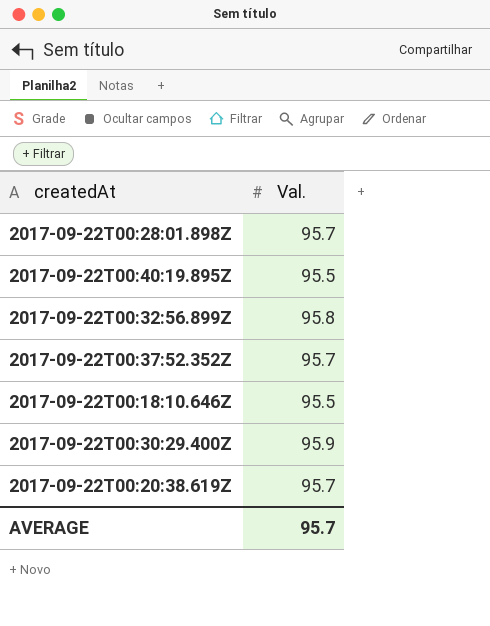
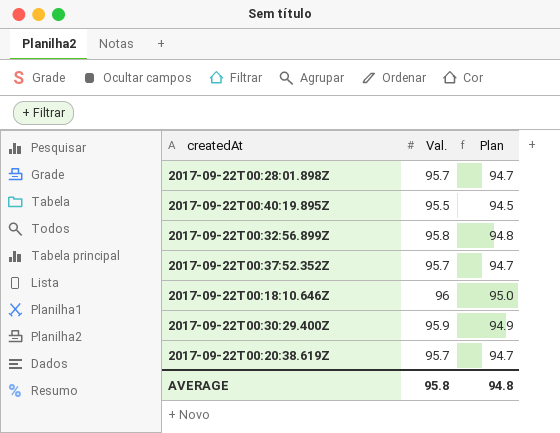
column Plan | formula: none -> [Val.] - 1
2017-09-22T00:18:10.646Z | Val.: 95.5 -> 96
AVERAGE | Val.: 95.7 -> 95.8

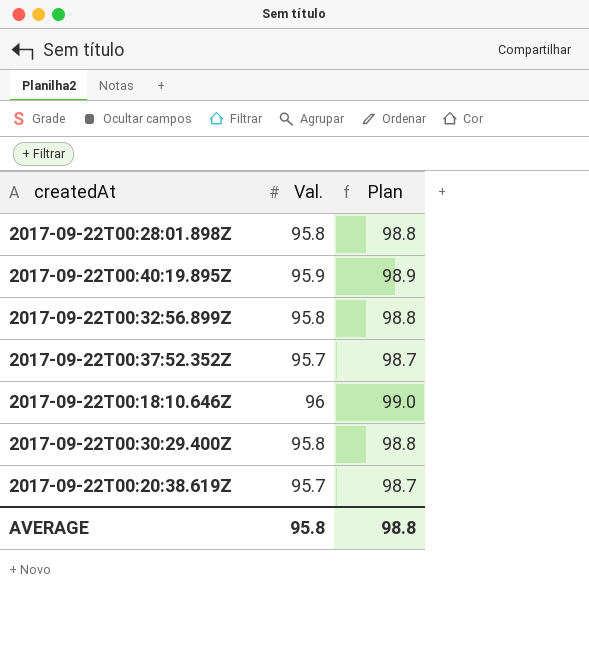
column Plan | formula: [Val.] - 1 -> [Val.] + 3
2017-09-22T00:28:01.898Z | Val.: 95.7 -> 95.8
2017-09-22T00:40:19.895Z | Val.: 95.5 -> 95.9
2017-09-22T00:30:29.400Z | Val.: 95.9 -> 95.8
AVERAGE | Plan: 94.8 -> 98.8

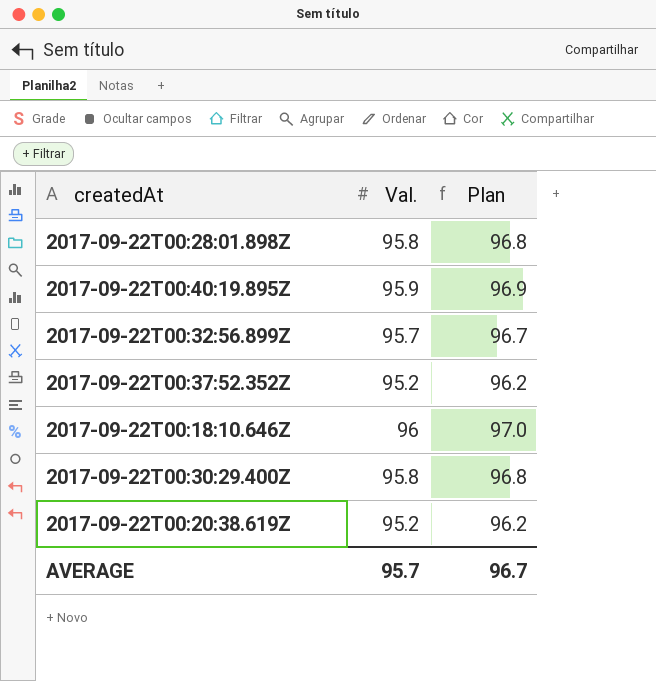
column Plan | formula: [Val.] + 3 -> [Val.] + 1
2017-09-22T00:32:56.899Z | Val.: 95.8 -> 95.7
2017-09-22T00:37:52.352Z | Val.: 95.7 -> 95.2
2017-09-22T00:20:38.619Z | Val.: 95.7 -> 95.2
AVERAGE | Val.: 95.8 -> 95.7
AVERAGE | Plan: 98.8 -> 96.7

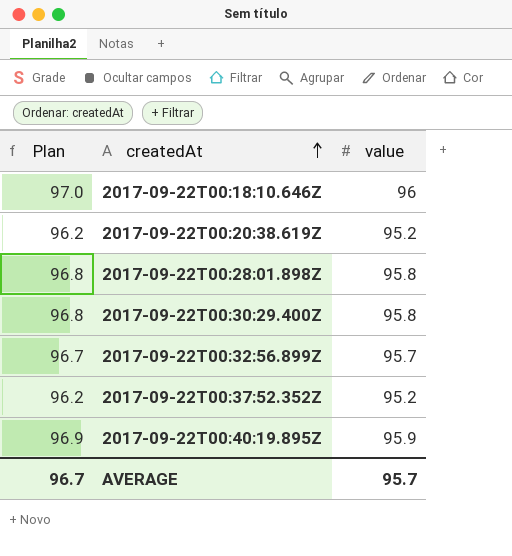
row order: none -> createdAt ascending
column Plan | position: 3 -> 1
column name: Val. -> value

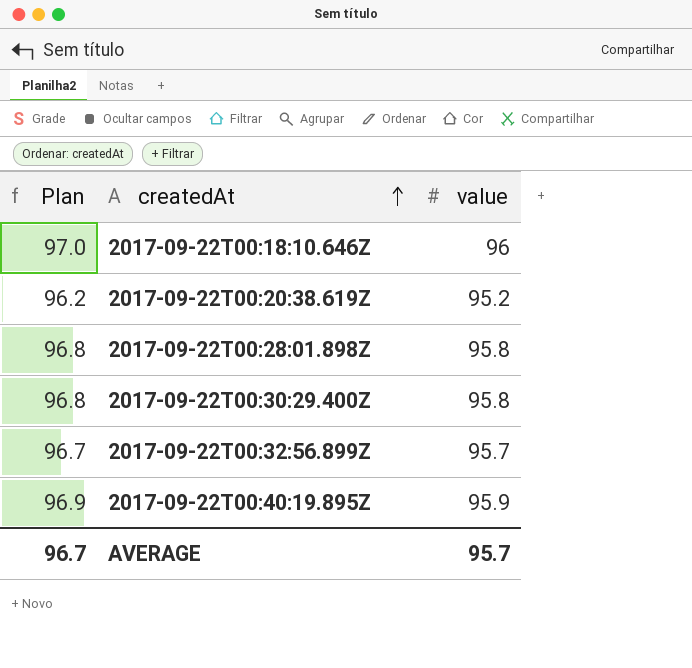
row 2017-09-22T00:37:52.352Z: 96.2 | 95.2 -> none

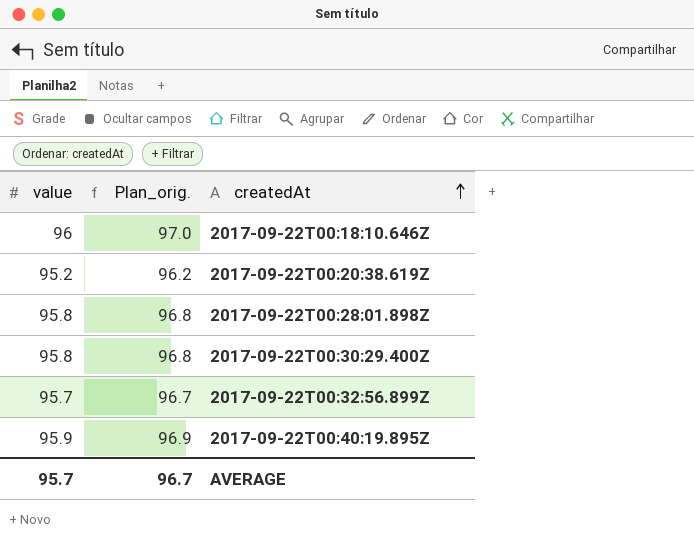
column value | position: 3 -> 1
column name: Plan -> Plan_orig.

